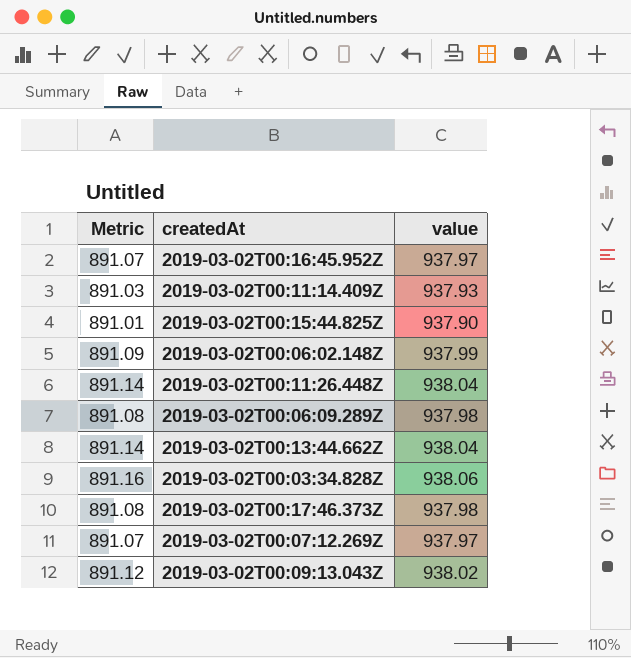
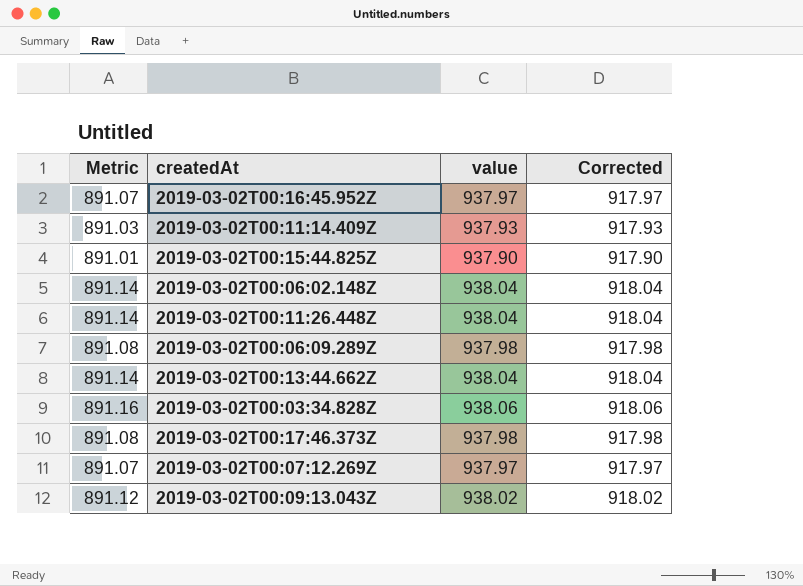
column Corrected | formula: none -> [value] - 20
2019-03-02T00:06:02.148Z | Metric: 891.09 -> 891.14
2019-03-02T00:06:02.148Z | value: 937.99 -> 938.04

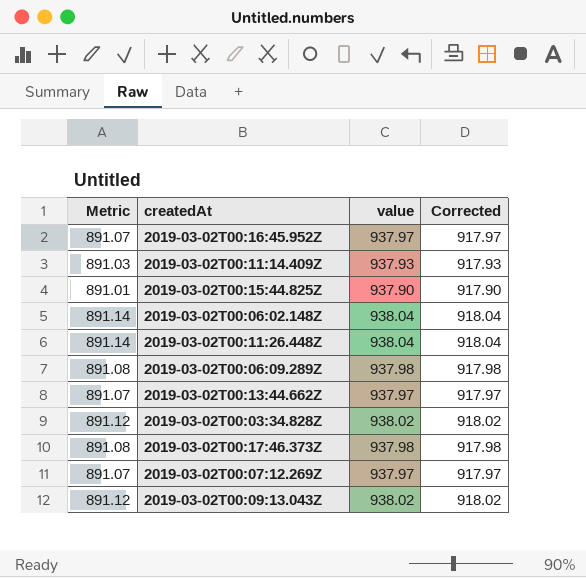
2019-03-02T00:13:44.662Z | Metric: 891.14 -> 891.07
2019-03-02T00:13:44.662Z | value: 938.04 -> 937.97
2019-03-02T00:13:44.662Z | Corrected: 918.04 -> 917.97
2019-03-02T00:03:34.828Z | Metric: 891.16 -> 891.12
2019-03-02T00:03:34.828Z | value: 938.06 -> 938.02
2019-03-02T00:03:34.828Z | Corrected: 918.06 -> 918.02

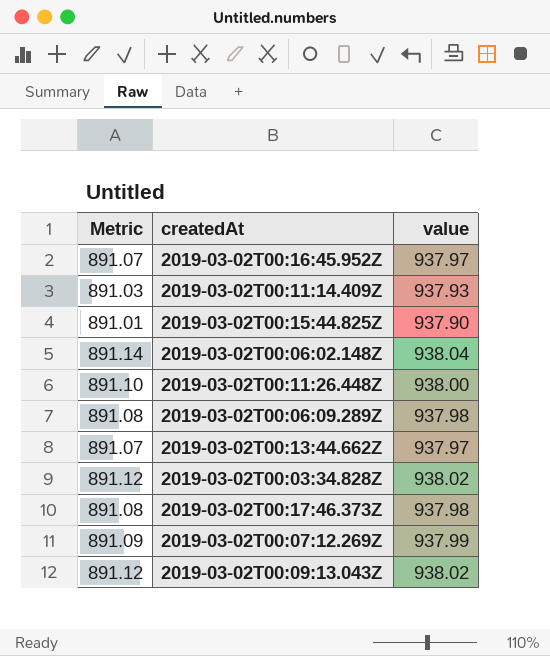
column Corrected | formula: [value] - 20 -> none
2019-03-02T00:11:26.448Z | Metric: 891.14 -> 891.10
2019-03-02T00:11:26.448Z | value: 938.04 -> 938.00
2019-03-02T00:07:12.269Z | Metric: 891.07 -> 891.09
2019-03-02T00:07:12.269Z | value: 937.97 -> 937.99

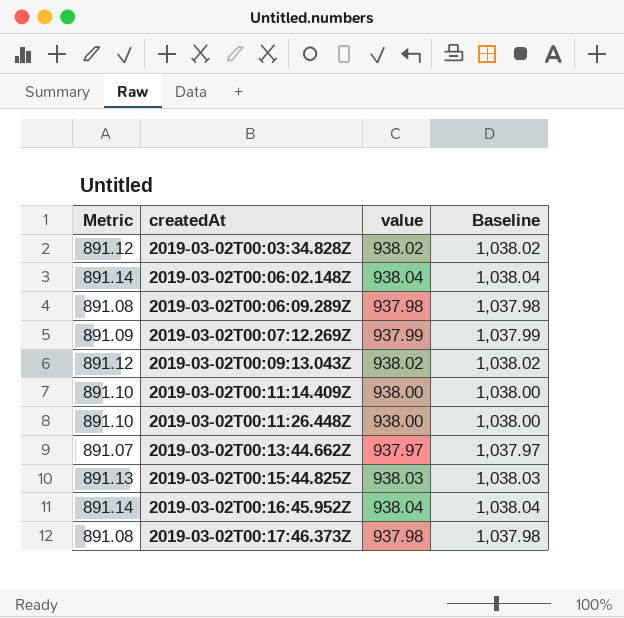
row order: none -> createdAt ascending
column Baseline | formula: none -> [value] + 100
2019-03-02T00:11:14.409Z | Metric: 891.03 -> 891.10
2019-03-02T00:11:14.409Z | value: 937.93 -> 938.00
2019-03-02T00:15:44.825Z | Metric: 891.01 -> 891.13
2019-03-02T00:15:44.825Z | value: 937.90 -> 938.03
2019-03-02T00:16:45.952Z | Metric: 891.07 -> 891.14
2019-03-02T00:16:45.952Z | value: 937.97 -> 938.04

